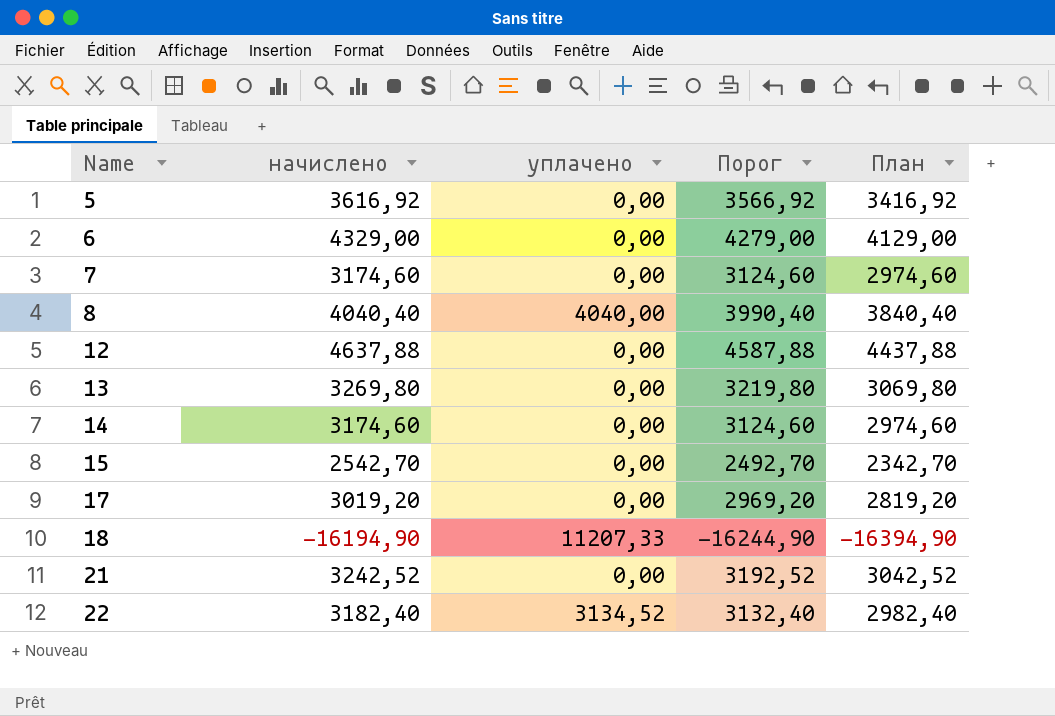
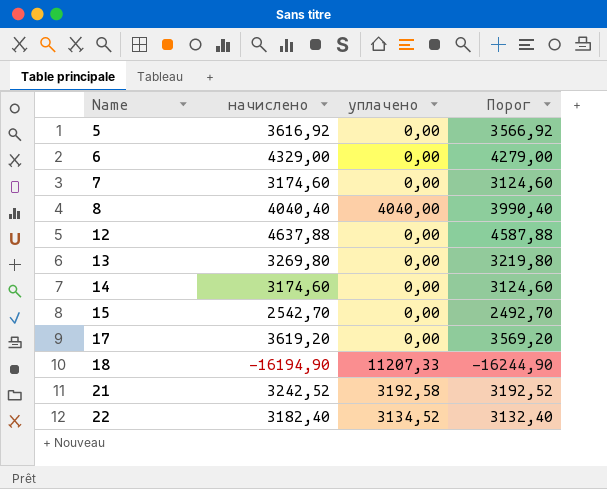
column План | formula: [начислено] - 200 -> none
17 | начислено: 3019,20 -> 3619,20
17 | Порог: 2969,20 -> 3569,20
21 | уплачено: 0,00 -> 3192,58

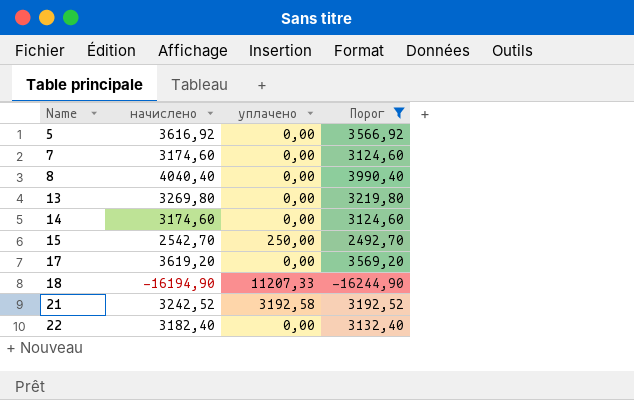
filter: none -> Порог <= 3990,40
8 | уплачено: 4040,00 -> 0,00
15 | уплачено: 0,00 -> 250,00
22 | уплачено: 3134,52 -> 0,00

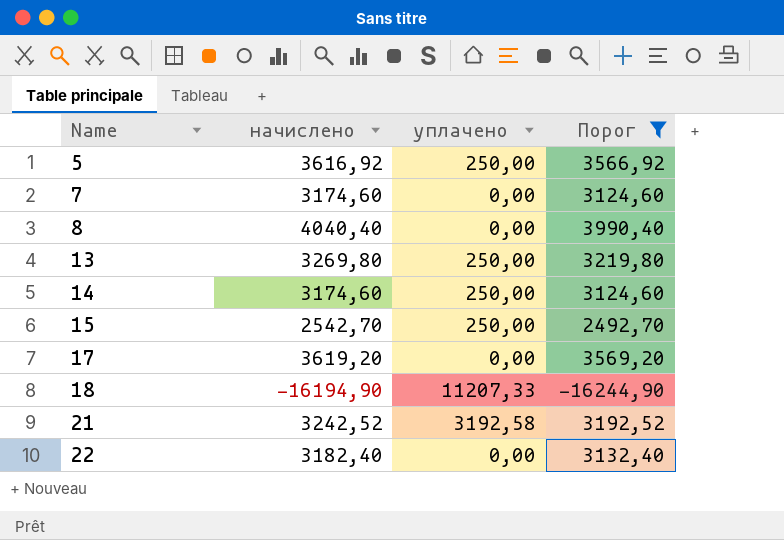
5 | уплачено: 0,00 -> 250,00
13 | уплачено: 0,00 -> 250,00
14 | уплачено: 0,00 -> 250,00

